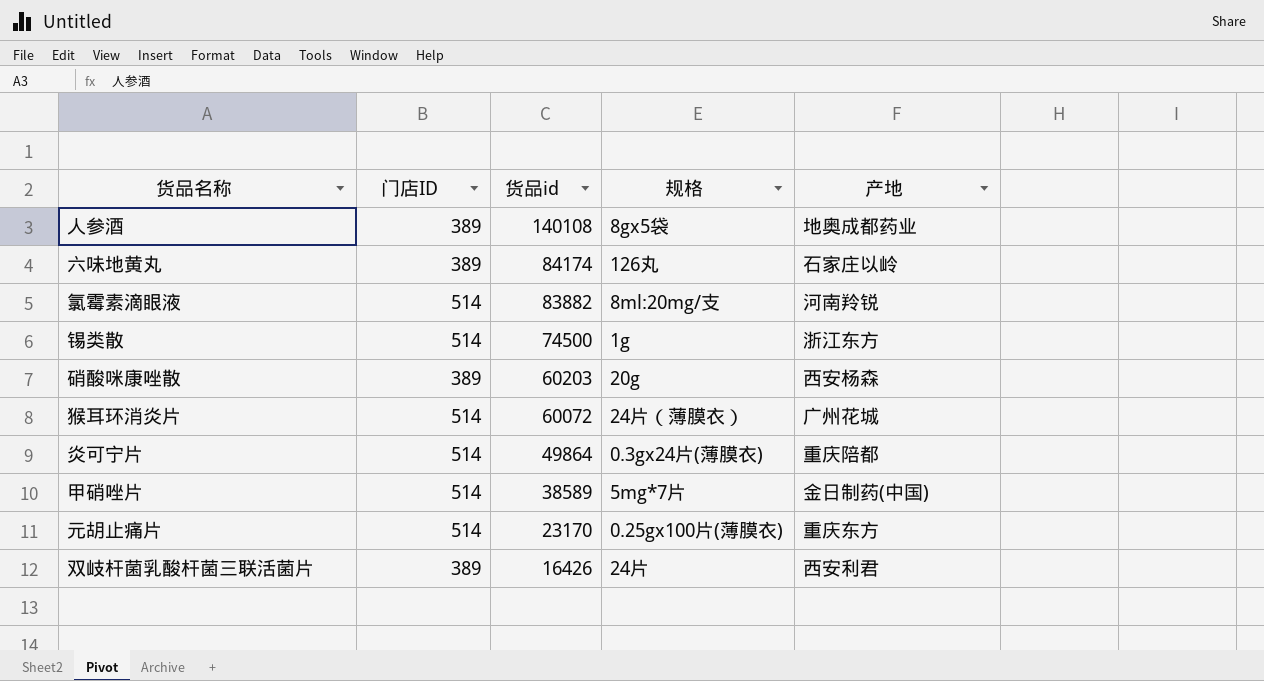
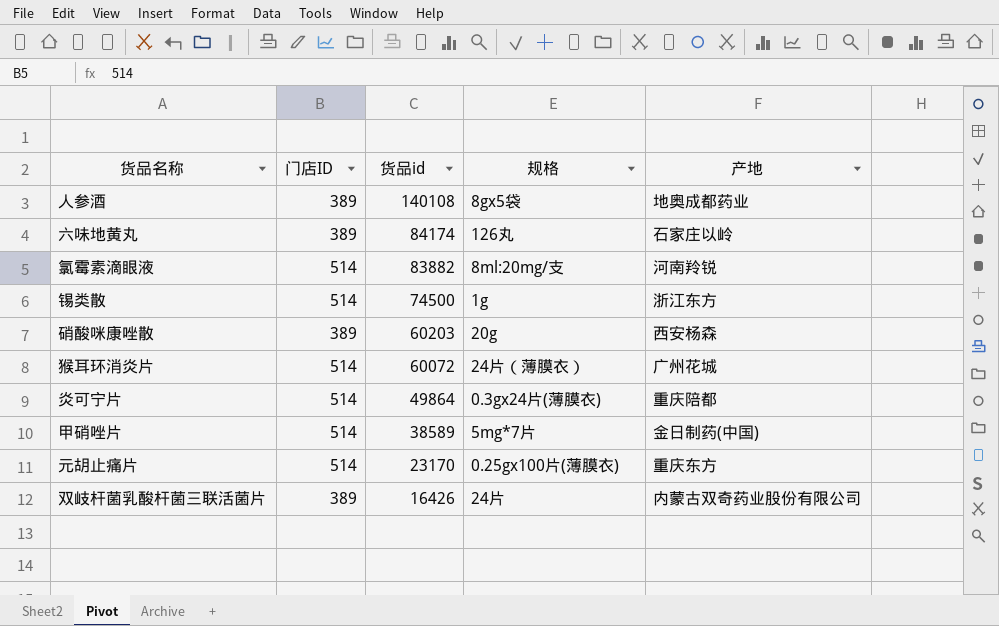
双岐杆菌乳酸杆菌三联活菌片 | 产地: 西安利君 -> 内蒙古双奇药业股份有限公司

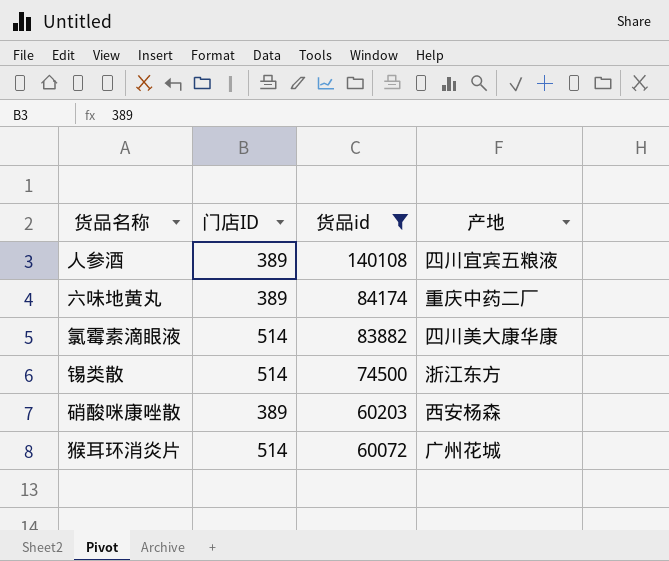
filter: none -> 货品id >= 60072
column 规格 | position: 4 -> none
人参酒 | 产地: 地奥成都药业 -> 四川宜宾五粮液
六味地黄丸 | 产地: 石家庄以岭 -> 重庆中药二厂
氯霉素滴眼液 | 产地: 河南羚锐 -> 四川美大康华康

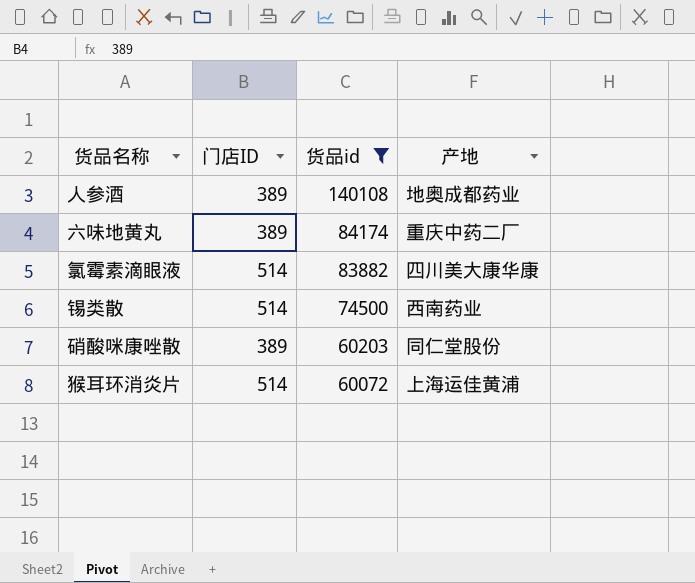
人参酒 | 产地: 四川宜宾五粮液 -> 地奥成都药业
锡类散 | 产地: 浙江东方 -> 西南药业
硝酸咪康唑散 | 产地: 西安杨森 -> 同仁堂股份
猴耳环消炎片 | 产地: 广州花城 -> 上海运佳黄浦

